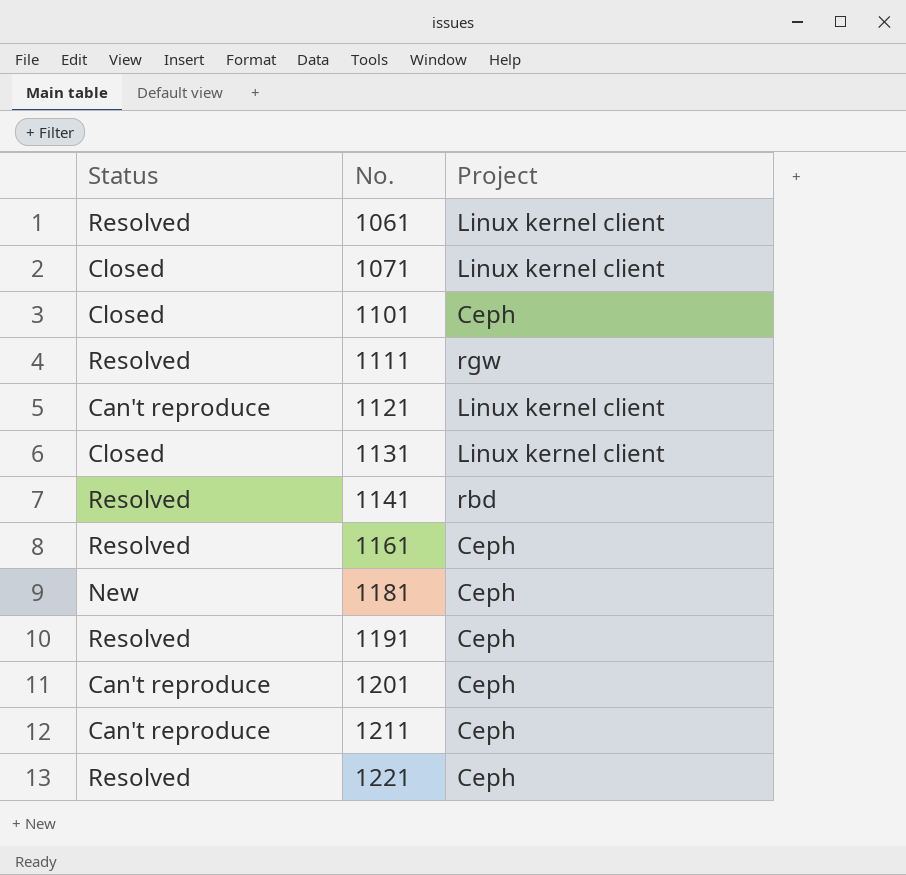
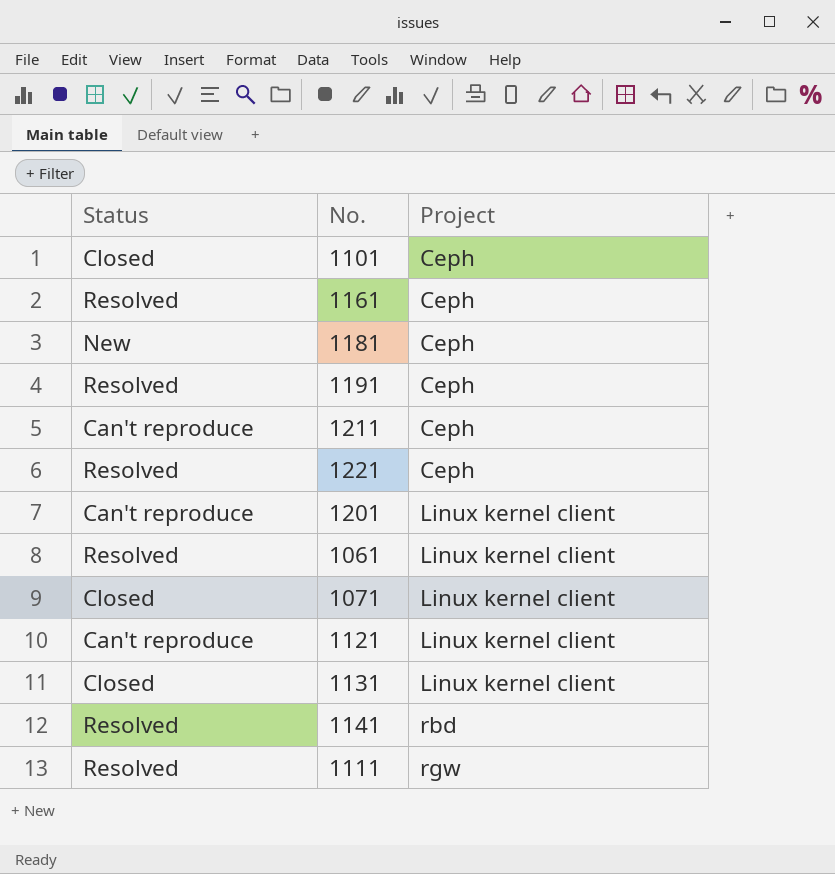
row order: No. ascending -> Project ascending
1201 | Project: Ceph -> Linux kernel client

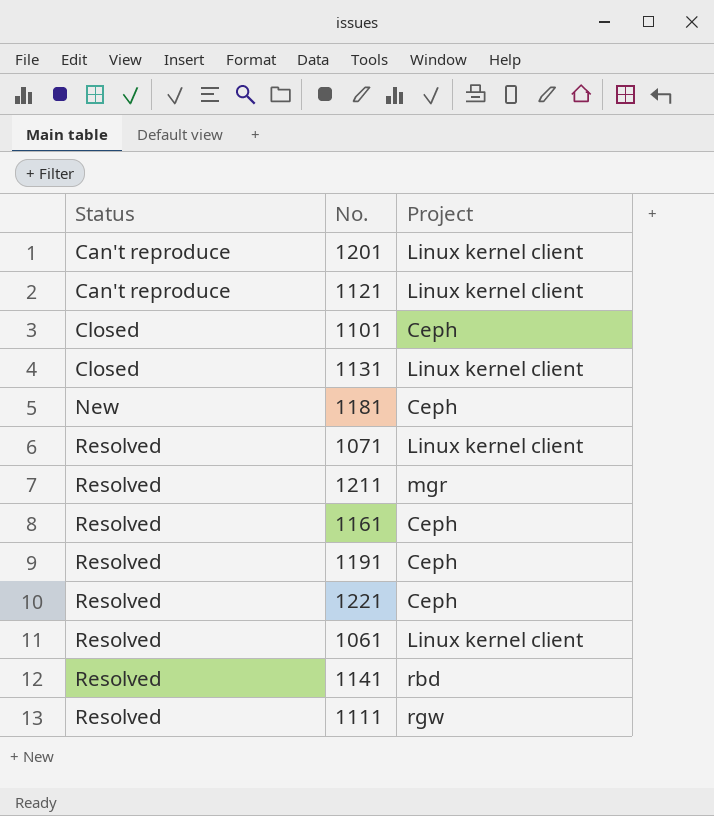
row order: Project ascending -> Status ascending
1071 | Status: Closed -> Resolved
1211 | Status: Can't reproduce -> Resolved
1211 | Project: Ceph -> mgr

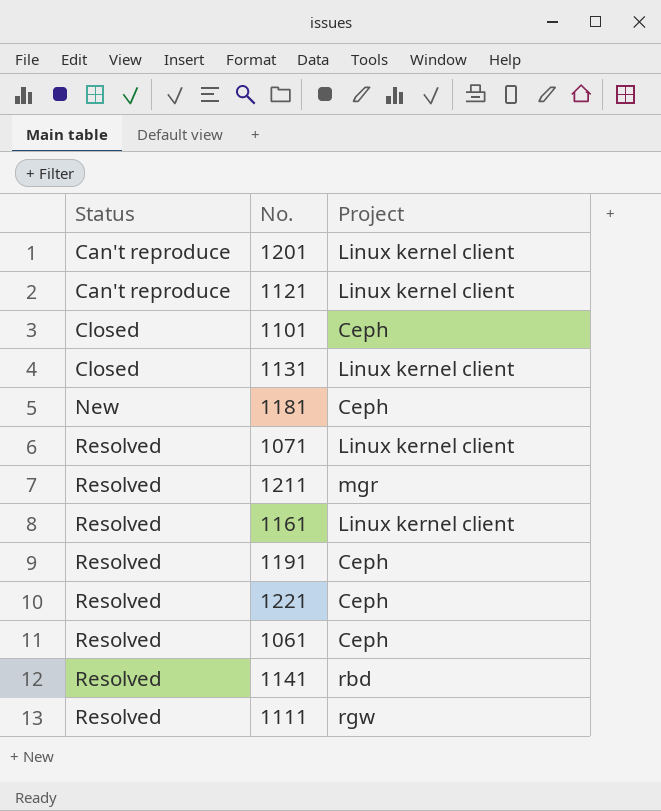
1161 | Project: Ceph -> Linux kernel client
1061 | Project: Linux kernel client -> Ceph

